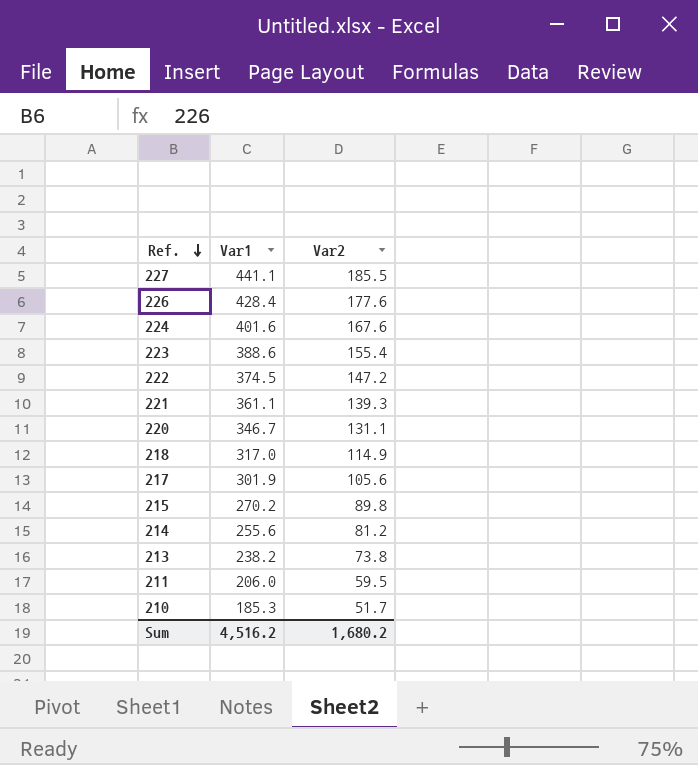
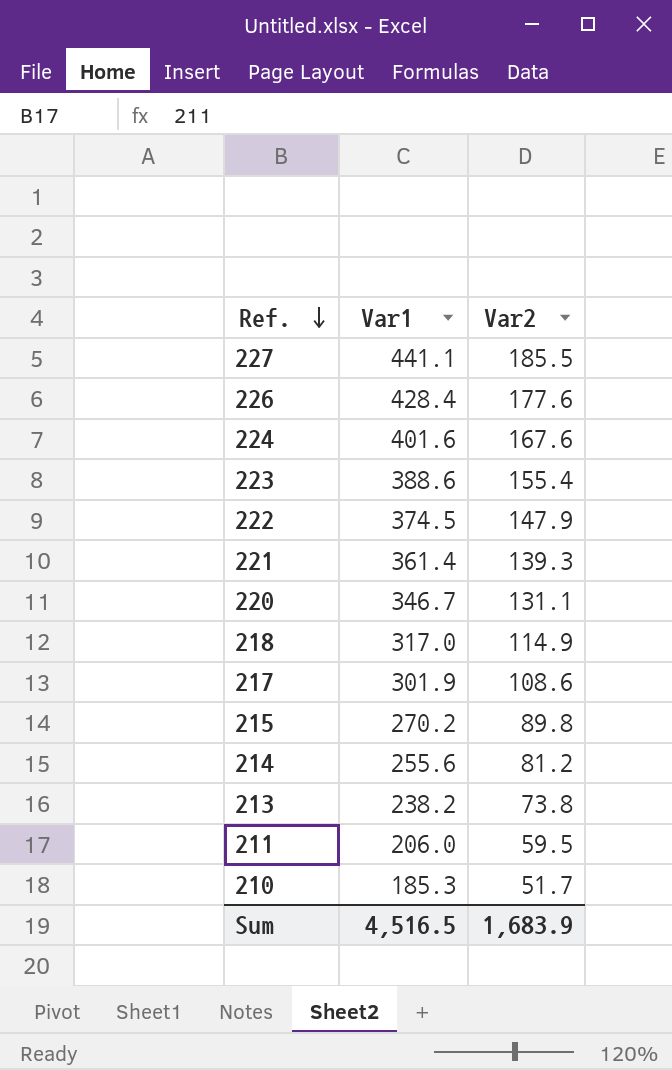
222 | Var2: 147.2 -> 147.9
221 | Var1: 361.1 -> 361.4
217 | Var2: 105.6 -> 108.6
Sum | Var1: 4,516.2 -> 4,516.5
Sum | Var2: 1,680.2 -> 1,683.9

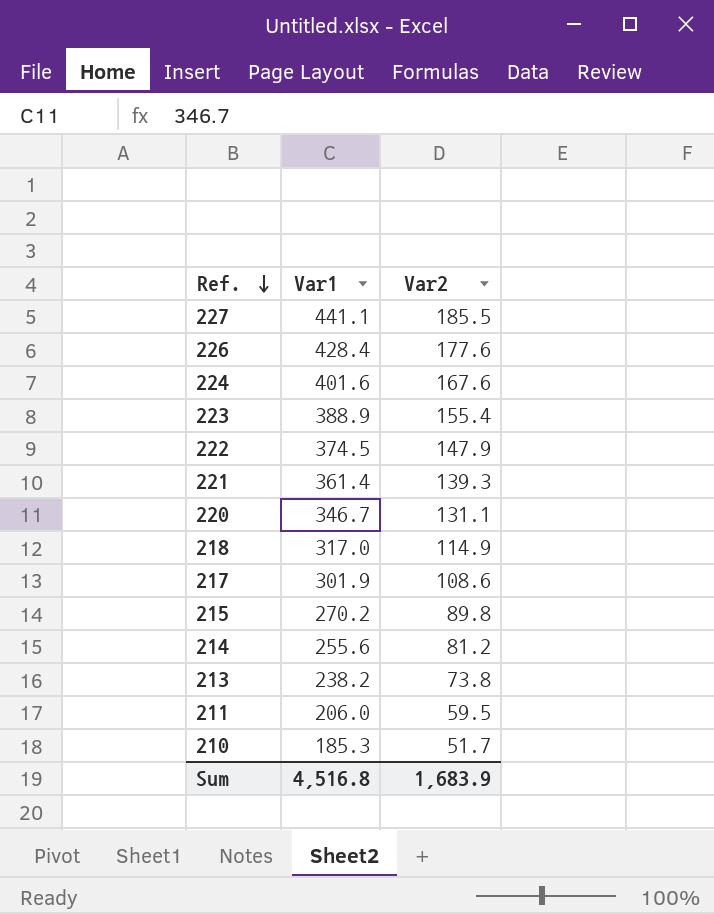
223 | Var1: 388.6 -> 388.9
Sum | Var1: 4,516.5 -> 4,516.8

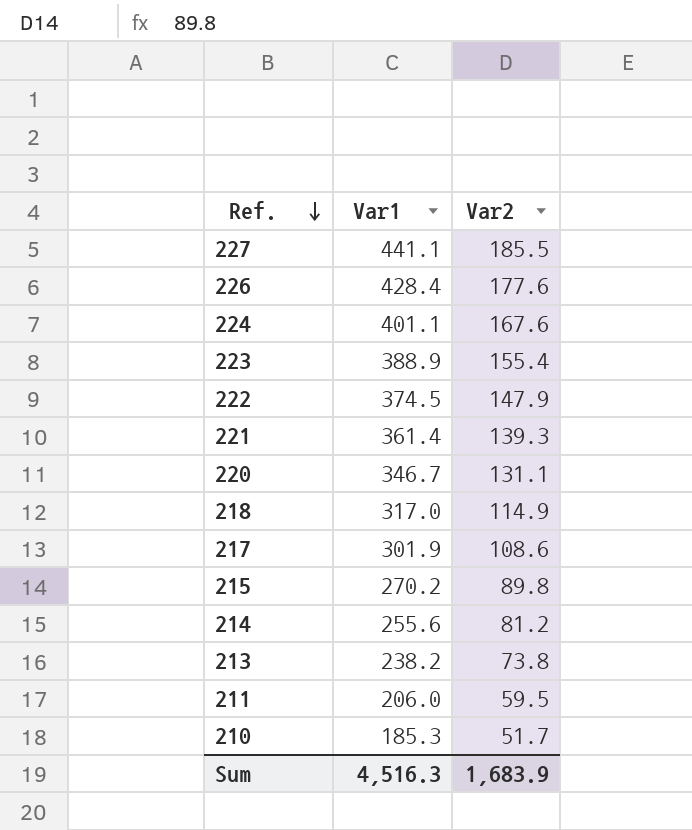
224 | Var1: 401.6 -> 401.1
Sum | Var1: 4,516.8 -> 4,516.3

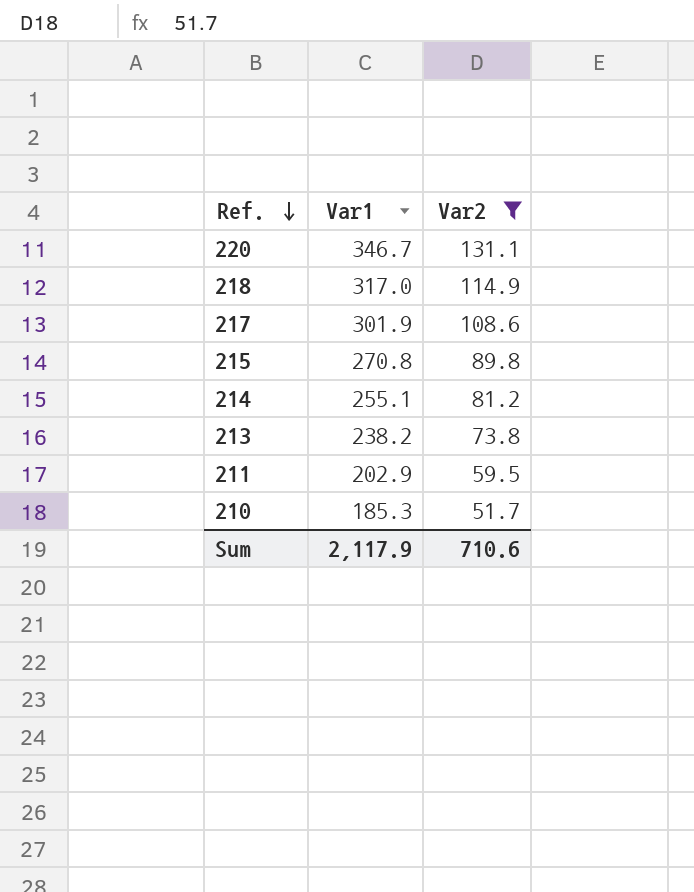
filter: none -> Var2 <= 131.1
215 | Var1: 270.2 -> 270.8
214 | Var1: 255.6 -> 255.1
211 | Var1: 206.0 -> 202.9
Sum | Var1: 4,516.3 -> 2,117.9
Sum | Var2: 1,683.9 -> 710.6

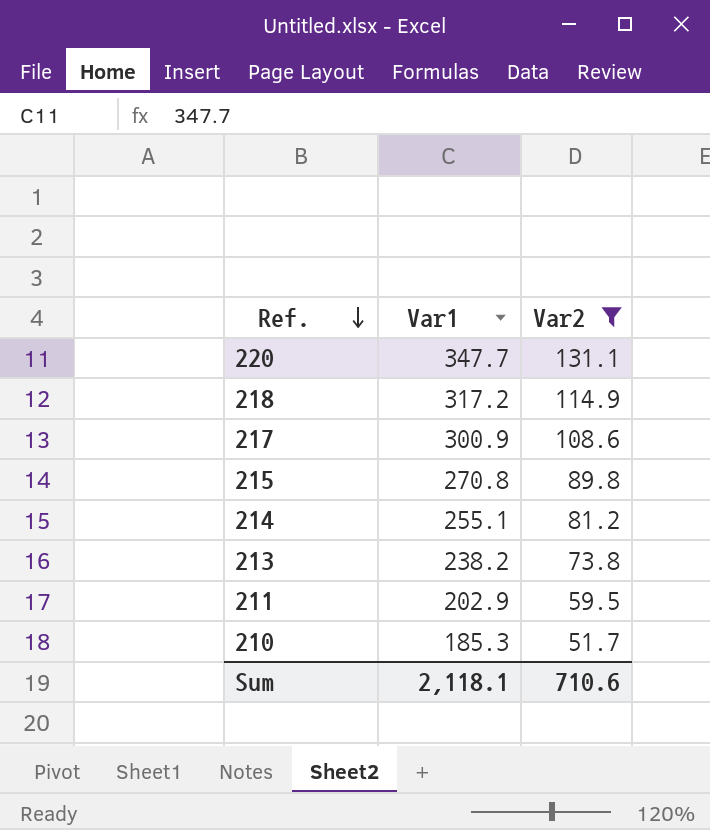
220 | Var1: 346.7 -> 347.7
218 | Var1: 317.0 -> 317.2
217 | Var1: 301.9 -> 300.9
Sum | Var1: 2,117.9 -> 2,118.1

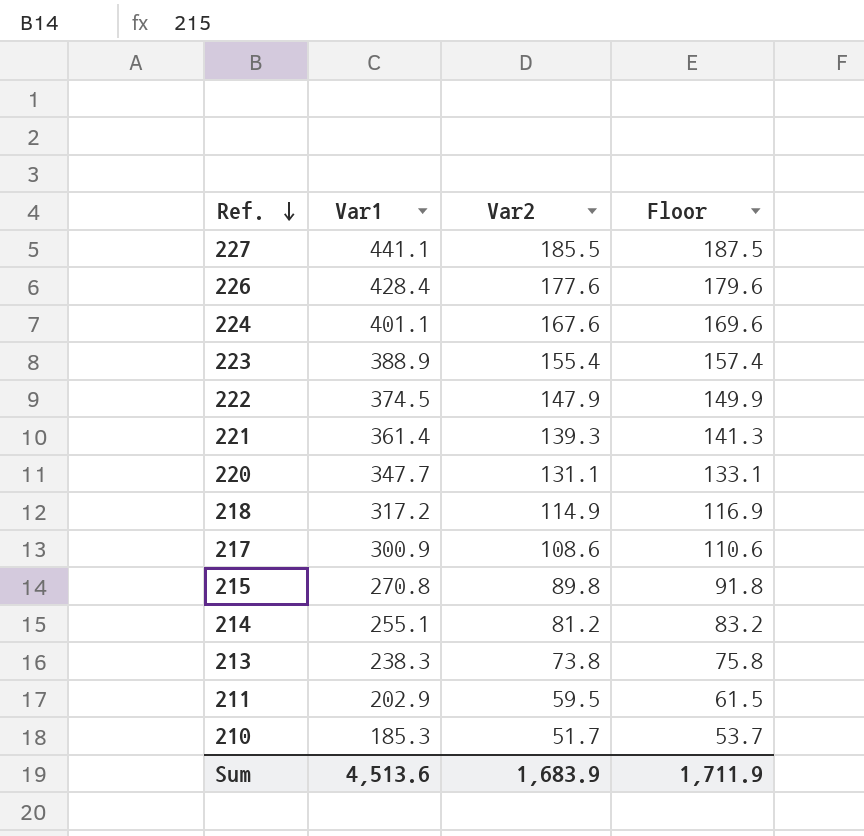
filter: Var2 <= 131.1 -> none
column Floor | formula: none -> [Var2] + 2
213 | Var1: 238.2 -> 238.3
Sum | Var1: 2,118.1 -> 4,513.6
Sum | Var2: 710.6 -> 1,683.9

